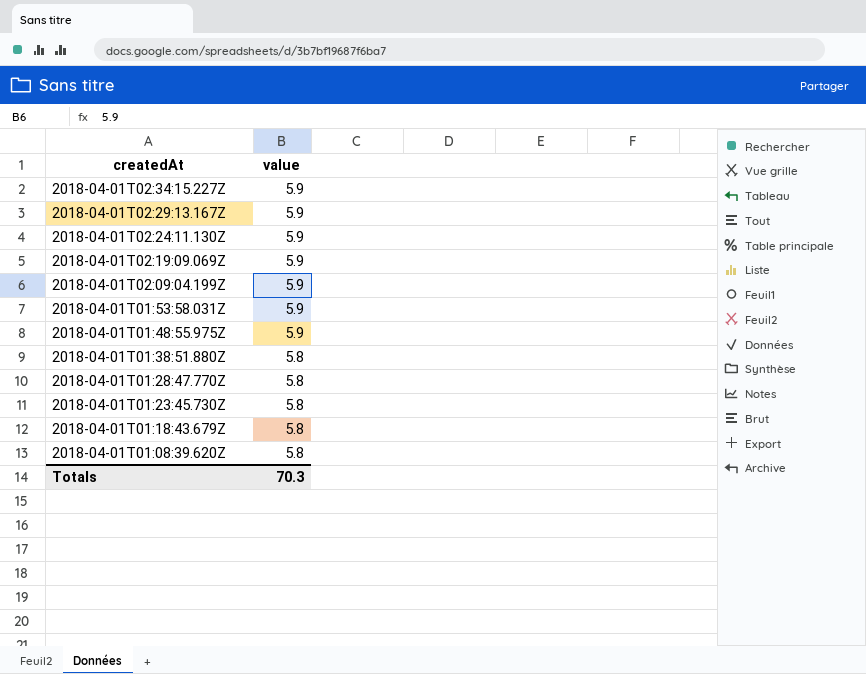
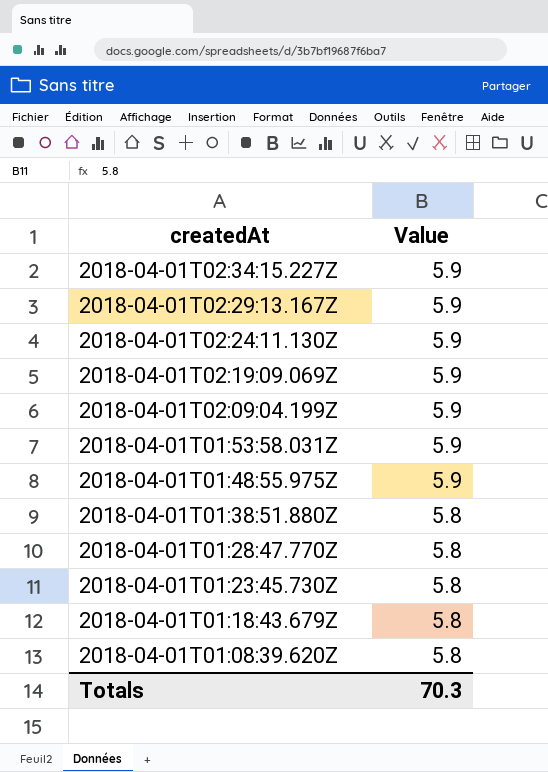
column name: value -> Value

